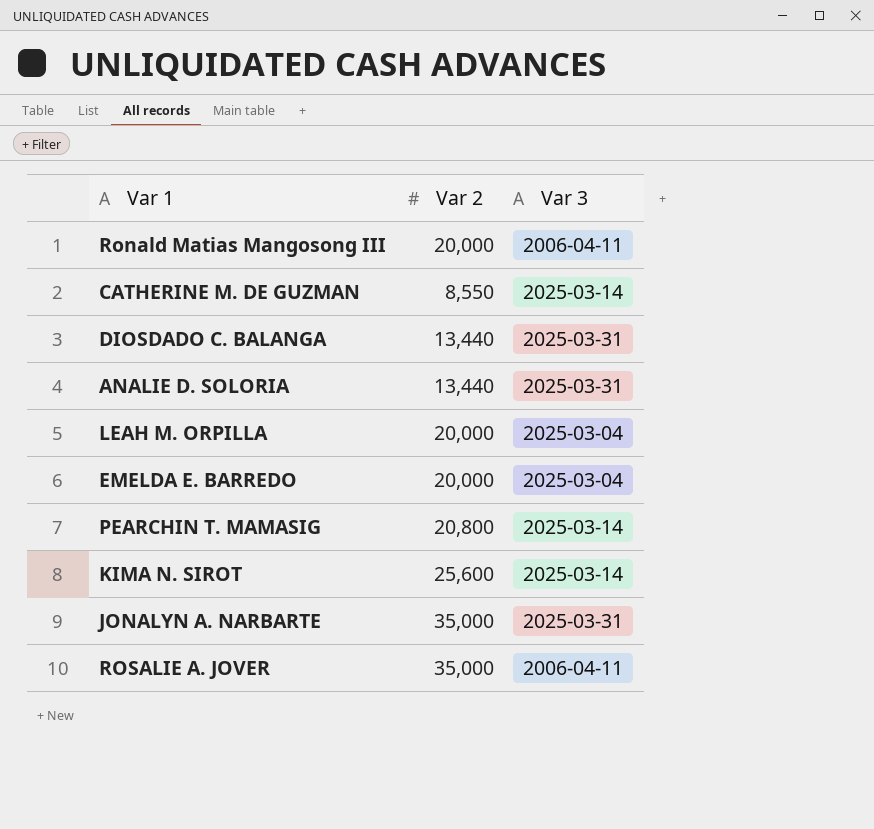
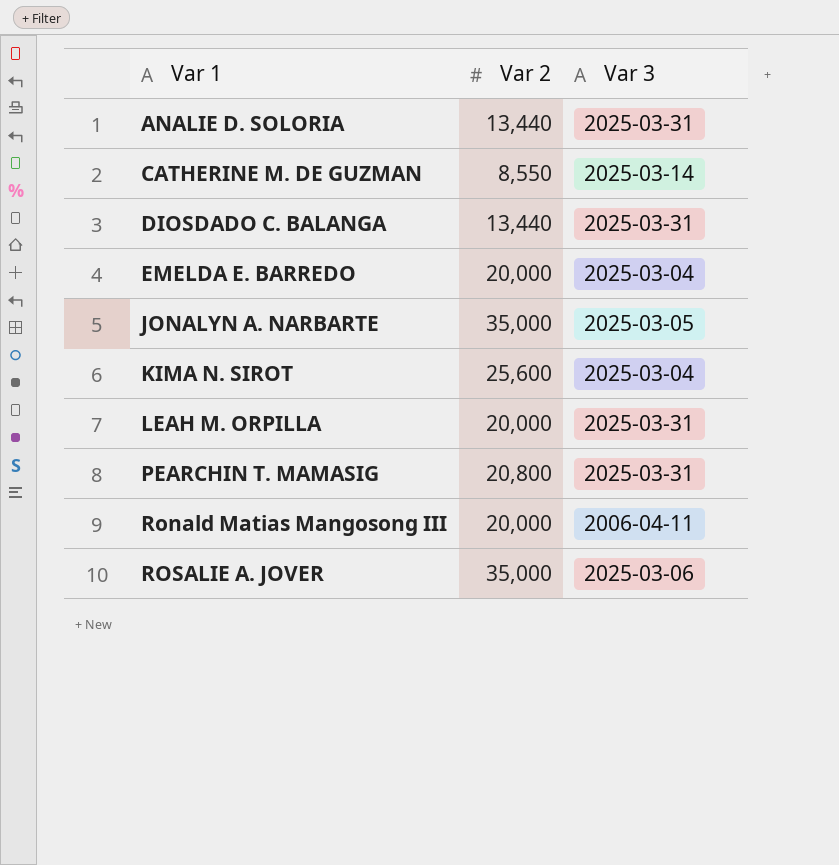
row order: none -> Var 1 ascending
JONALYN A. NARBARTE | Var 3: 2025-03-31 -> 2025-03-05
KIMA N. SIROT | Var 3: 2025-03-14 -> 2025-03-04
LEAH M. ORPILLA | Var 3: 2025-03-04 -> 2025-03-31
PEARCHIN T. MAMASIG | Var 3: 2025-03-14 -> 2025-03-31
ROSALIE A. JOVER | Var 3: 2006-04-11 -> 2025-03-06

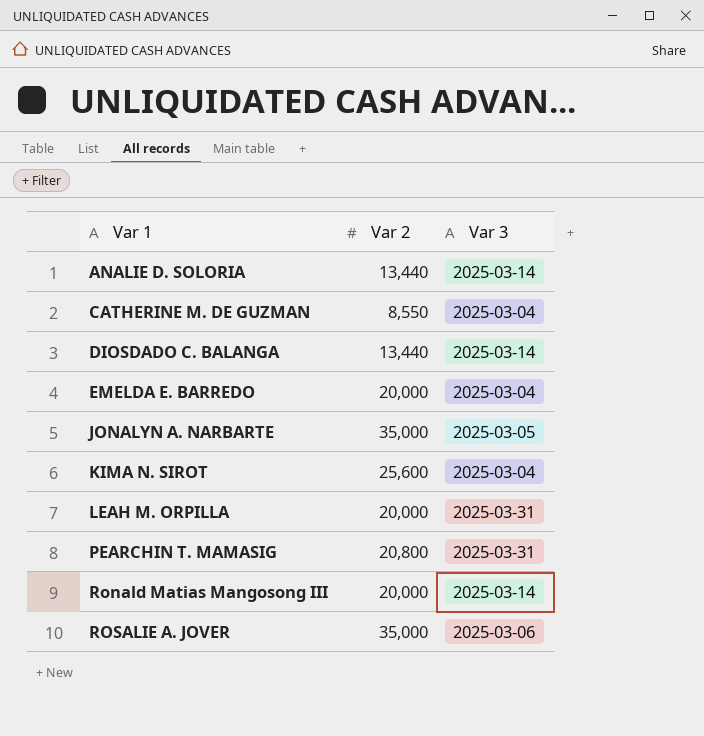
ANALIE D. SOLORIA | Var 3: 2025-03-31 -> 2025-03-14
CATHERINE M. DE GUZMAN | Var 3: 2025-03-14 -> 2025-03-04
DIOSDADO C. BALANGA | Var 3: 2025-03-31 -> 2025-03-14
Ronald Matias Mangosong III | Var 3: 2006-04-11 -> 2025-03-14

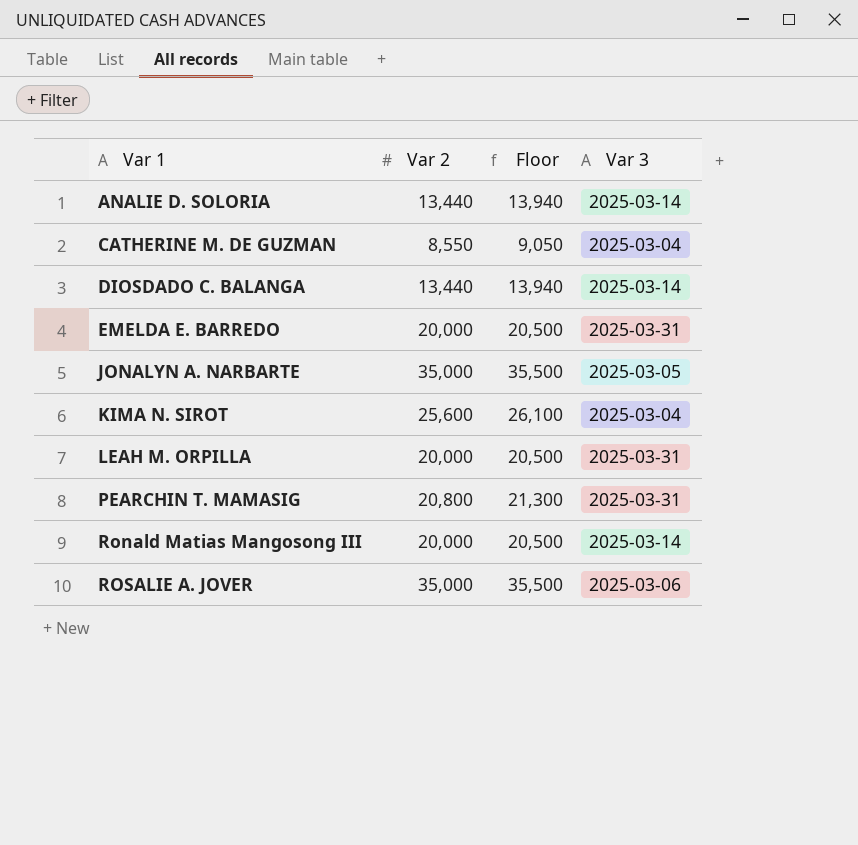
column Floor | formula: none -> [Var 2] + 500
EMELDA E. BARREDO | Var 3: 2025-03-04 -> 2025-03-31

